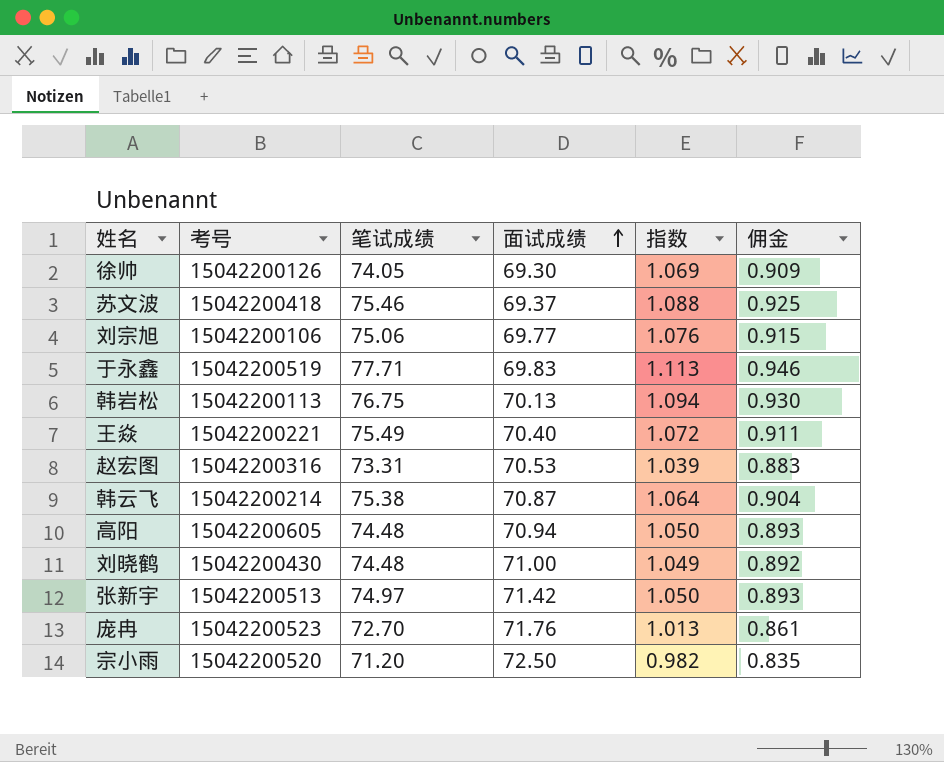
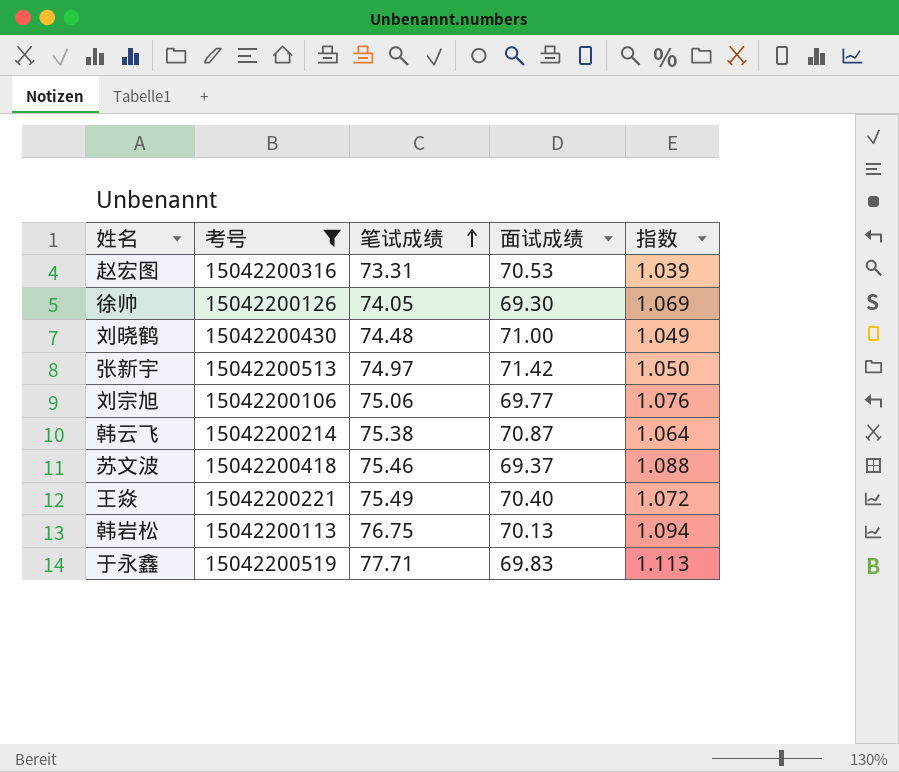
filter: none -> 考号 <= 15042200519
row order: 面试成绩 ascending -> 笔试成绩 ascending
column 佣金 | formula: [指数] * 0.85 -> none

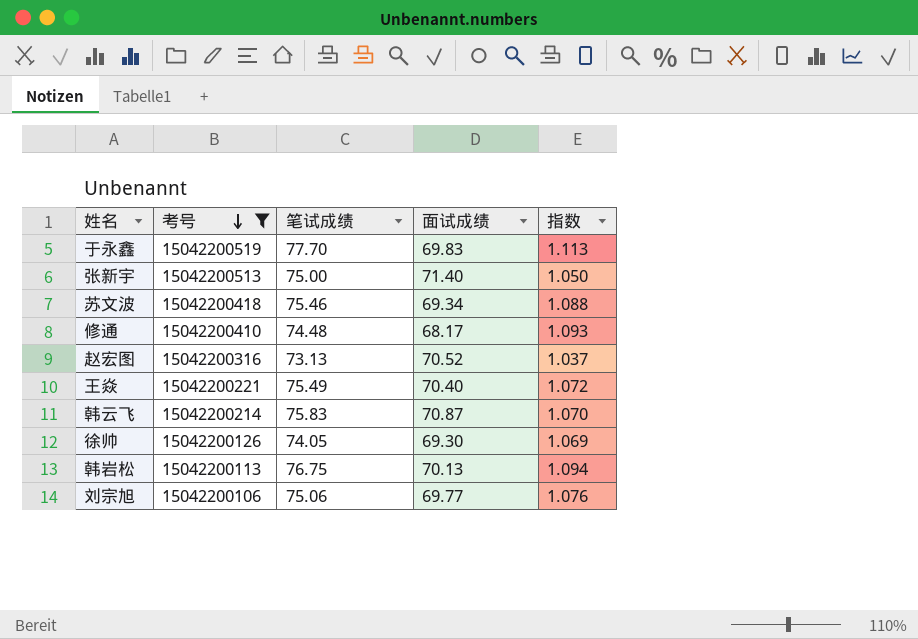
row order: 笔试成绩 ascending -> 考号 descending
row 刘晓鹤: 15042200430 | 74.48 | 71.00 | 1.049 -> none
于永鑫 | 笔试成绩: 77.71 -> 77.70
张新宇 | 笔试成绩: 74.97 -> 75.00
张新宇 | 面试成绩: 71.42 -> 71.40
苏文波 | 面试成绩: 69.37 -> 69.34
row 修通: none -> 15042200410 | 74.48 | 68.17 | 1.093
赵宏图 | 笔试成绩: 73.31 -> 73.13
赵宏图 | 面试成绩: 70.53 -> 70.52
赵宏图 | 指数: 1.039 -> 1.037
韩云飞 | 笔试成绩: 75.38 -> 75.83
韩云飞 | 指数: 1.064 -> 1.070

